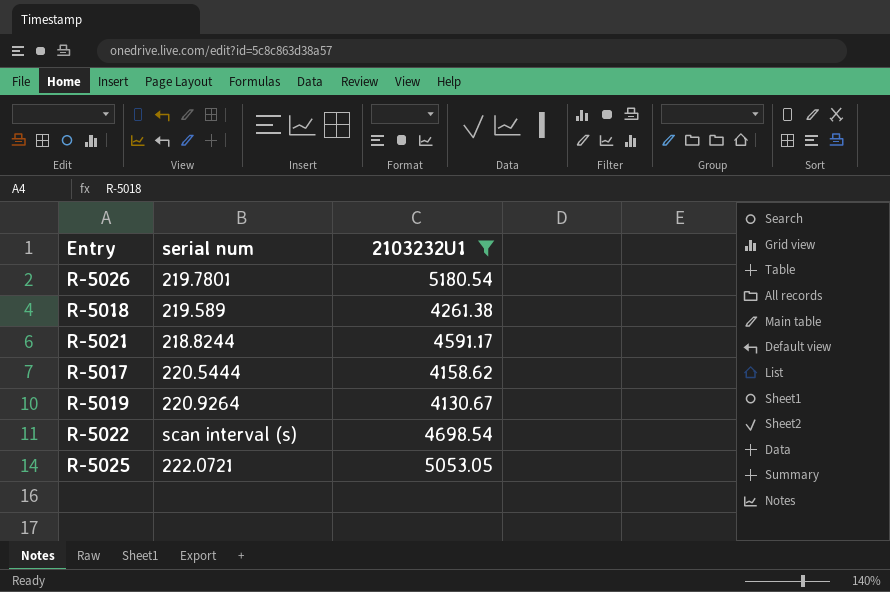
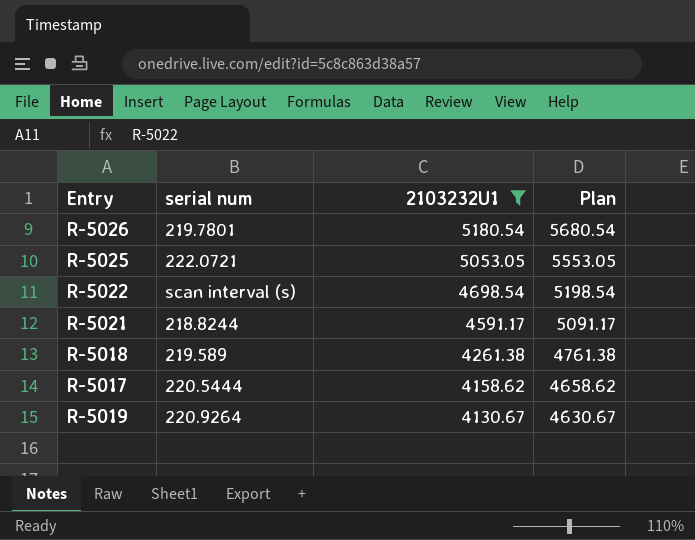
row order: none -> 2103232U1 descending
column Plan | formula: none -> [2103232U1] + 500

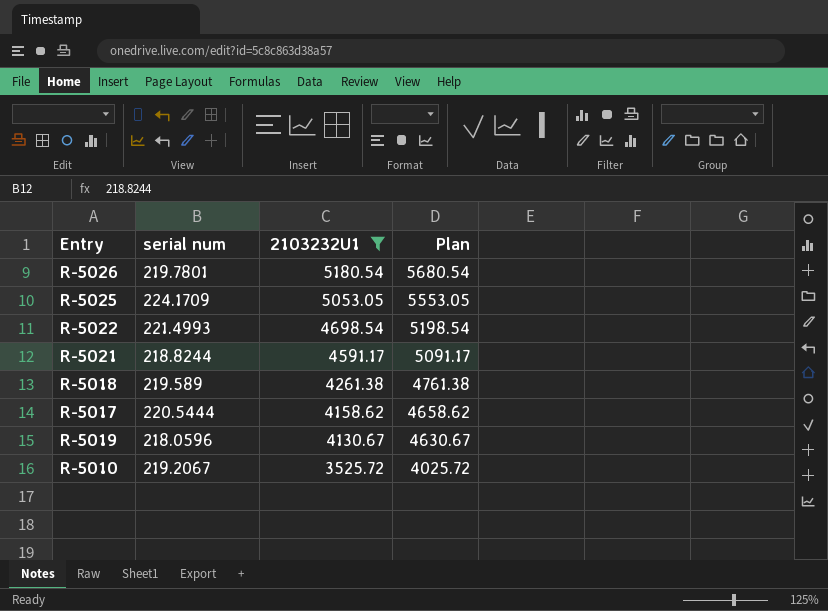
R-5025 | serial num: 222.0721 -> 224.1709
R-5022 | serial num: scan interval (s) -> 221.4993
R-5019 | serial num: 220.9264 -> 218.0596
row R-5010: none -> 219.2067 | 3525.72 | 4025.72

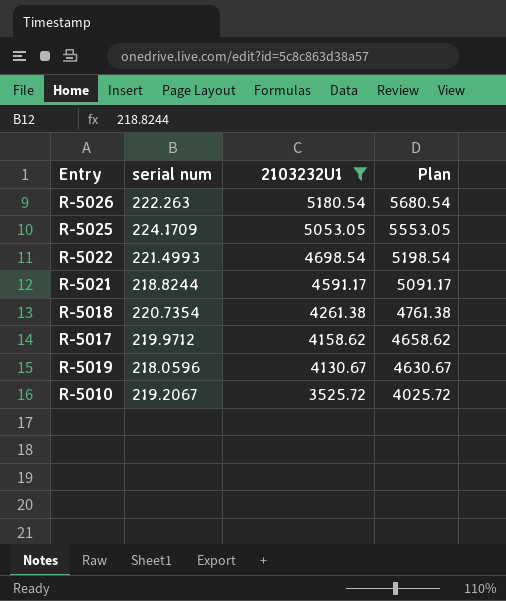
R-5026 | serial num: 219.7801 -> 222.263
R-5018 | serial num: 219.589 -> 220.7354
R-5017 | serial num: 220.5444 -> 219.9712

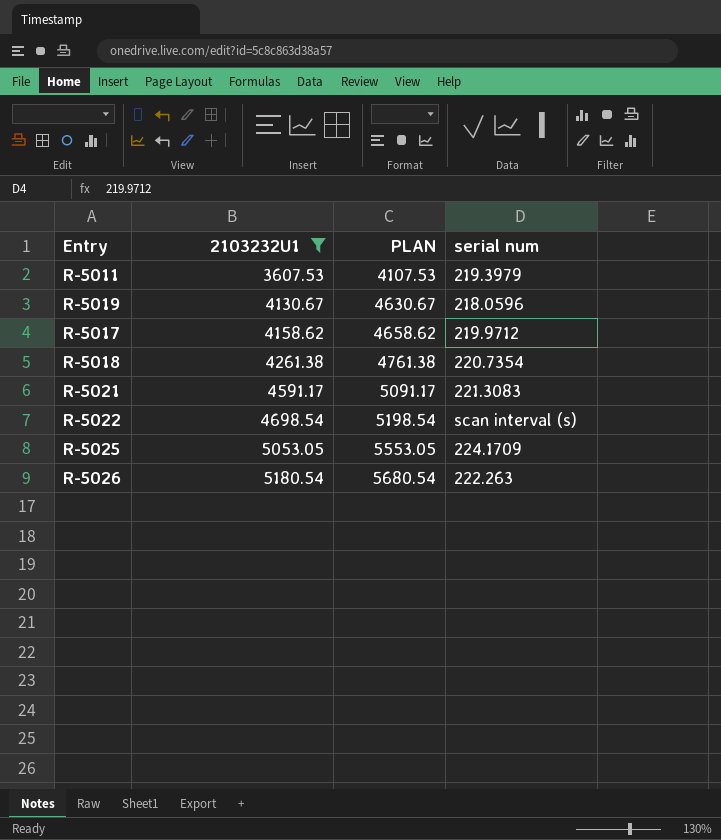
row order: 2103232U1 descending -> 2103232U1 ascending
column name: Plan -> PLAN
column serial num | position: 2 -> 4
row R-5010: 219.2067 | 3525.72 | 4025.72 -> none
row R-5011: none -> 3607.53 | 4107.53 | 219.3979
R-5021 | serial num: 218.8244 -> 221.3083
R-5022 | serial num: 221.4993 -> scan interval (s)

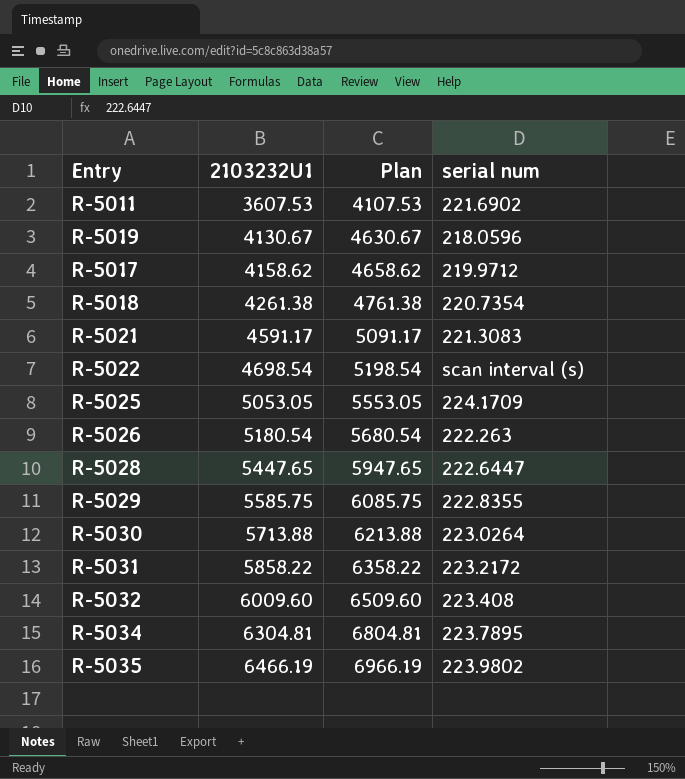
filter: 2103232U1 <= 5180.54 -> none
column name: PLAN -> Plan
R-5011 | serial num: 219.3979 -> 221.6902

